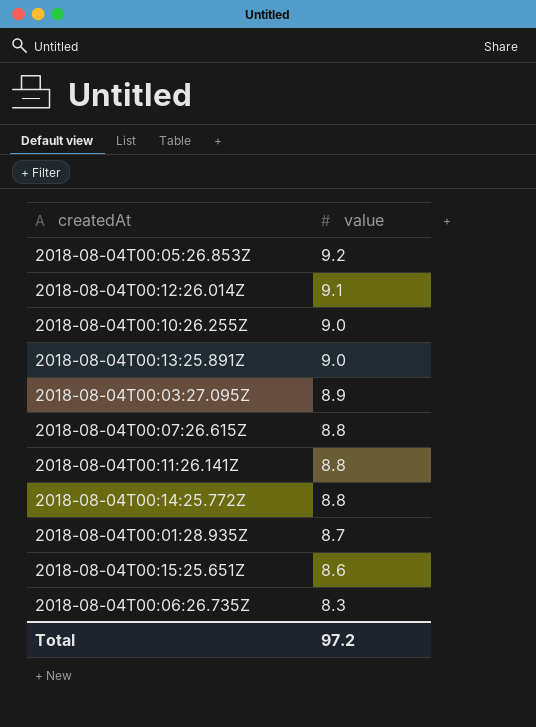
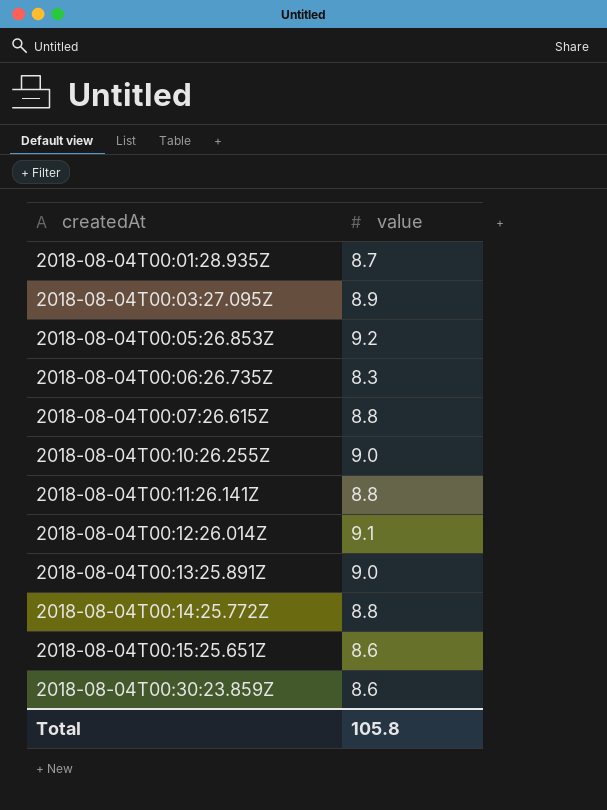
row order: value descending -> createdAt ascending
row 2018-08-04T00:30:23.859Z: none -> 8.6
Total | value: 97.2 -> 105.8

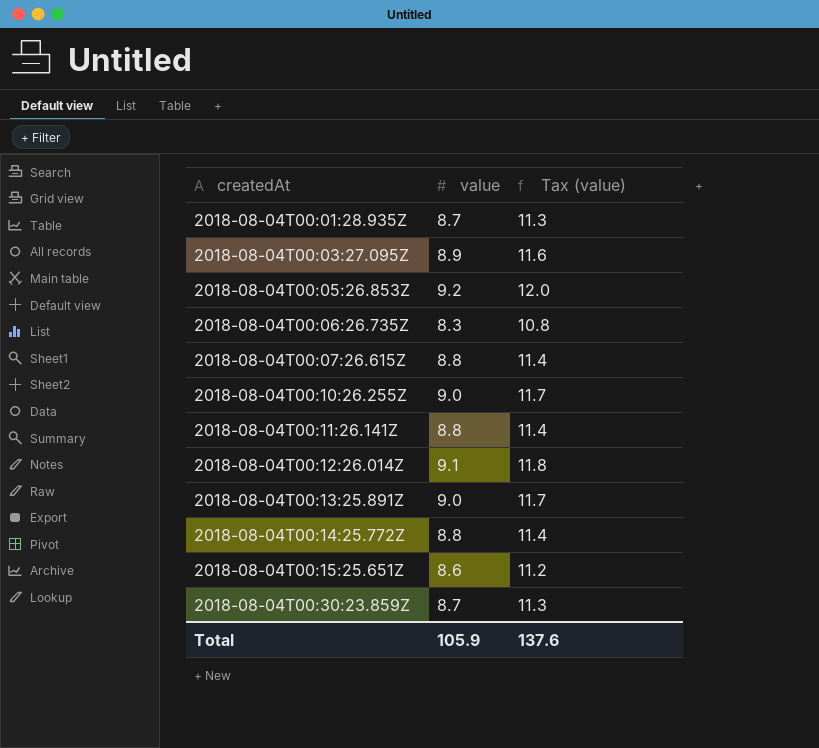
column Tax (value) | formula: none -> [value] * 1.3
2018-08-04T00:30:23.859Z | value: 8.6 -> 8.7
Total | value: 105.8 -> 105.9

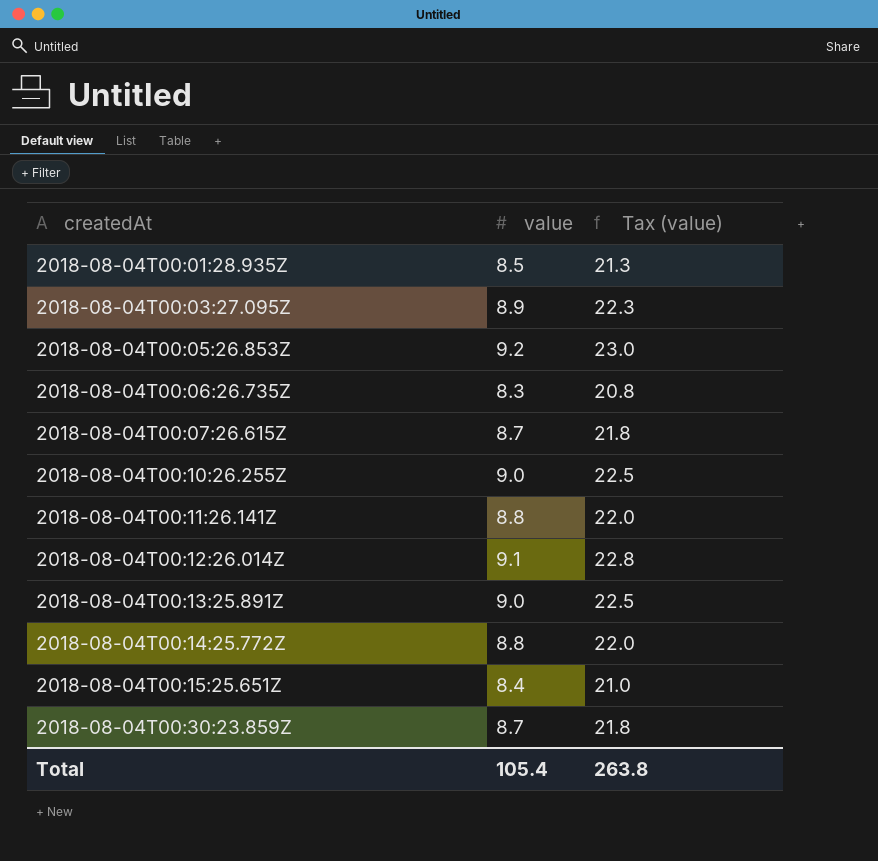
column Tax (value) | formula: [value] * 1.3 -> [value] * 2.5
2018-08-04T00:01:28.935Z | value: 8.7 -> 8.5
2018-08-04T00:07:26.615Z | value: 8.8 -> 8.7
2018-08-04T00:15:25.651Z | value: 8.6 -> 8.4
Total | value: 105.9 -> 105.4
Total | Tax (value): 137.6 -> 263.8

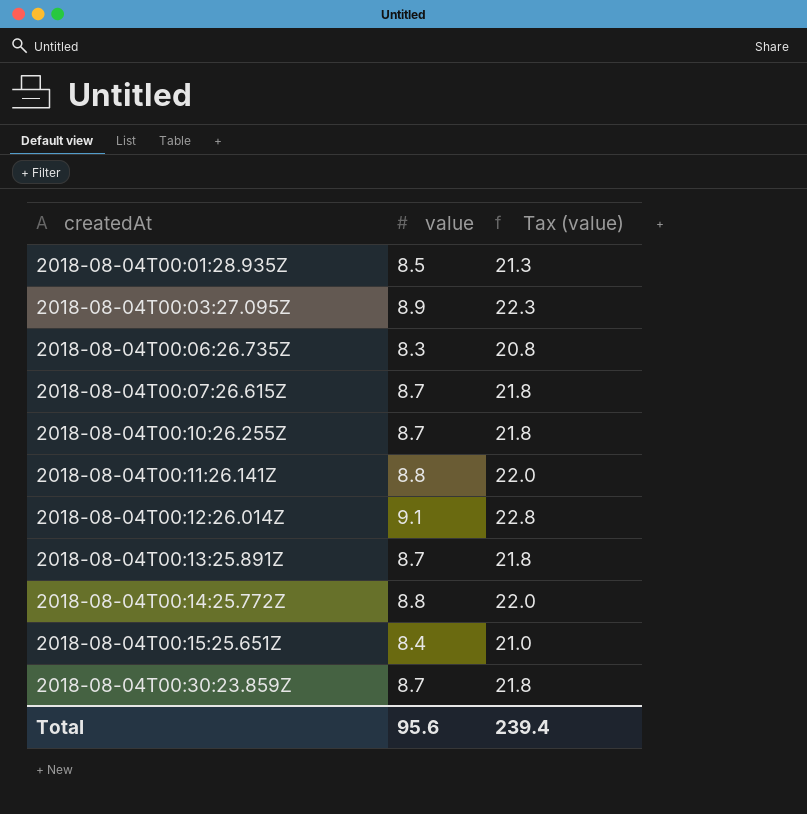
row 2018-08-04T00:05:26.853Z: 9.2 | 23.0 -> none
2018-08-04T00:10:26.255Z | value: 9.0 -> 8.7
2018-08-04T00:10:26.255Z | Tax (value): 22.5 -> 21.8
2018-08-04T00:13:25.891Z | value: 9.0 -> 8.7
2018-08-04T00:13:25.891Z | Tax (value): 22.5 -> 21.8
Total | value: 105.4 -> 95.6
Total | Tax (value): 263.8 -> 239.4

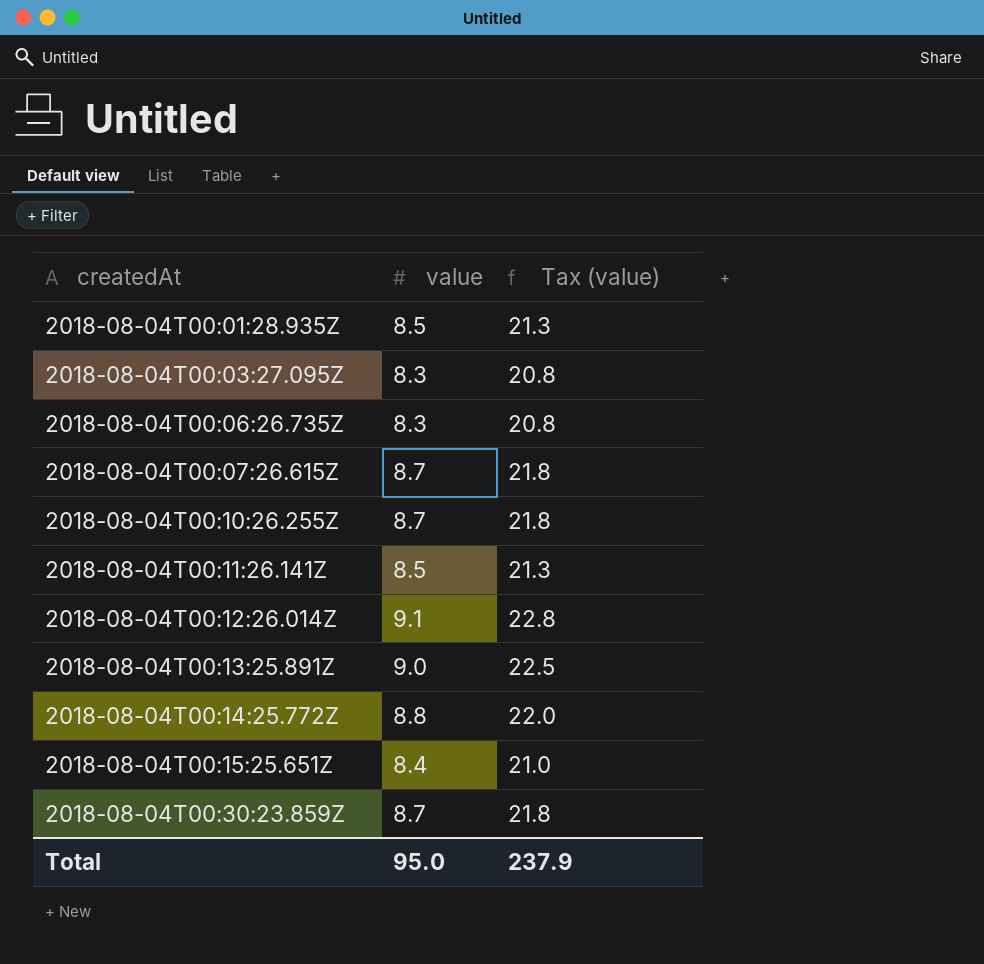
2018-08-04T00:03:27.095Z | value: 8.9 -> 8.3
2018-08-04T00:03:27.095Z | Tax (value): 22.3 -> 20.8
2018-08-04T00:11:26.141Z | value: 8.8 -> 8.5
2018-08-04T00:11:26.141Z | Tax (value): 22.0 -> 21.3
2018-08-04T00:13:25.891Z | value: 8.7 -> 9.0
2018-08-04T00:13:25.891Z | Tax (value): 21.8 -> 22.5
Total | value: 95.6 -> 95.0
Total | Tax (value): 239.4 -> 237.9

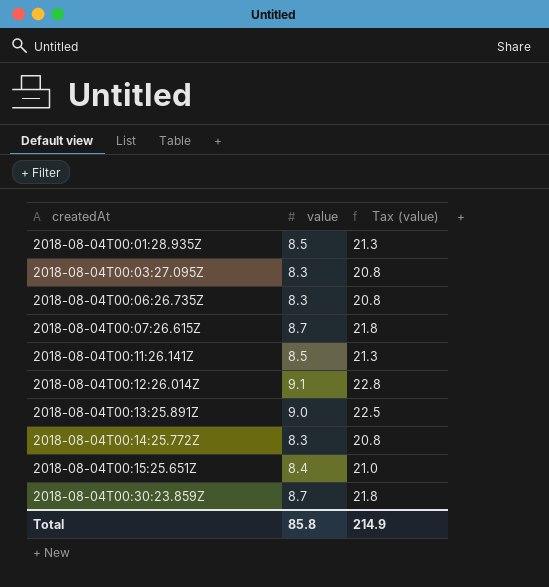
row 2018-08-04T00:10:26.255Z: 8.7 | 21.8 -> none
2018-08-04T00:14:25.772Z | value: 8.8 -> 8.3
2018-08-04T00:14:25.772Z | Tax (value): 22.0 -> 20.8
Total | value: 95.0 -> 85.8
Total | Tax (value): 237.9 -> 214.9

